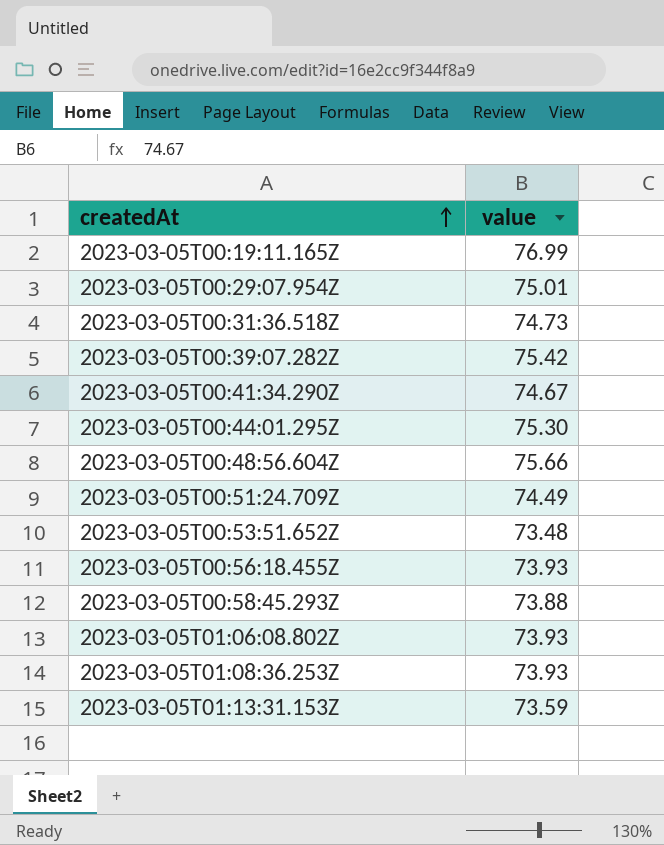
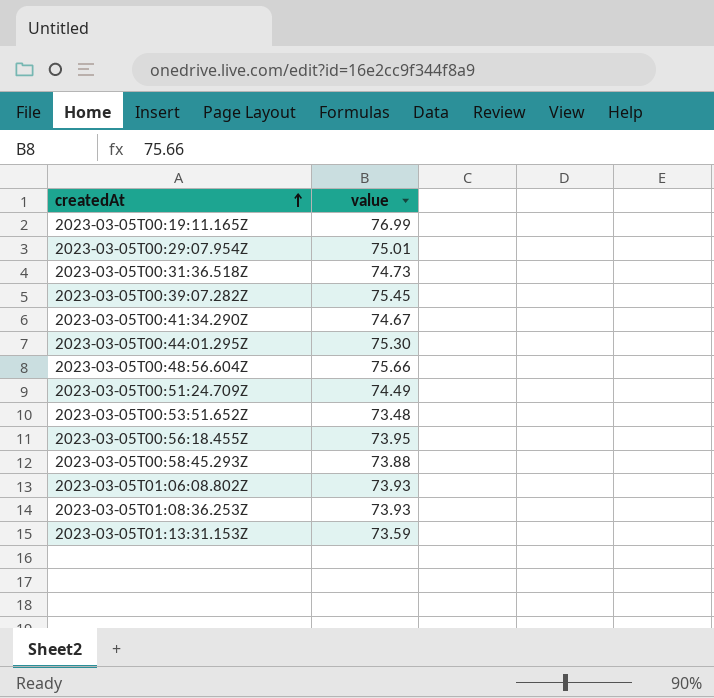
2023-03-05T00:39:07.282Z | value: 75.42 -> 75.45
2023-03-05T00:56:18.455Z | value: 73.93 -> 73.95

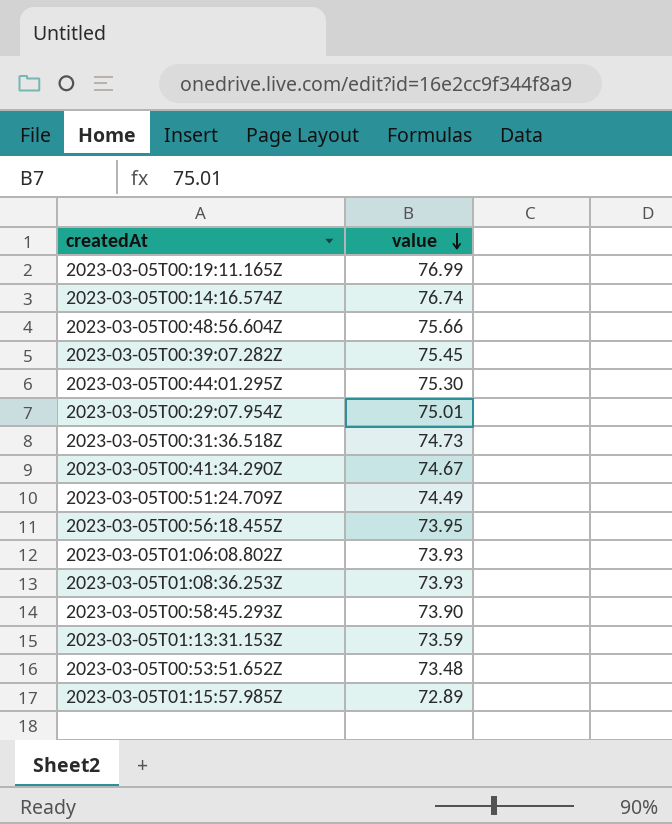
row order: createdAt ascending -> value descending
row 2023-03-05T00:14:16.574Z: none -> 76.74
2023-03-05T00:58:45.293Z | value: 73.88 -> 73.90
row 2023-03-05T01:15:57.985Z: none -> 72.89

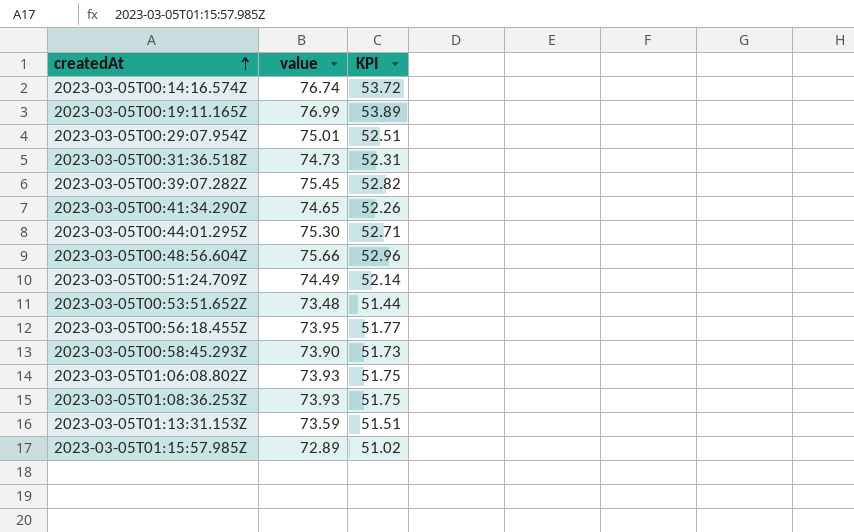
row order: value descending -> createdAt ascending
column KPI | formula: none -> [value] * 0.7
2023-03-05T00:41:34.290Z | value: 74.67 -> 74.65

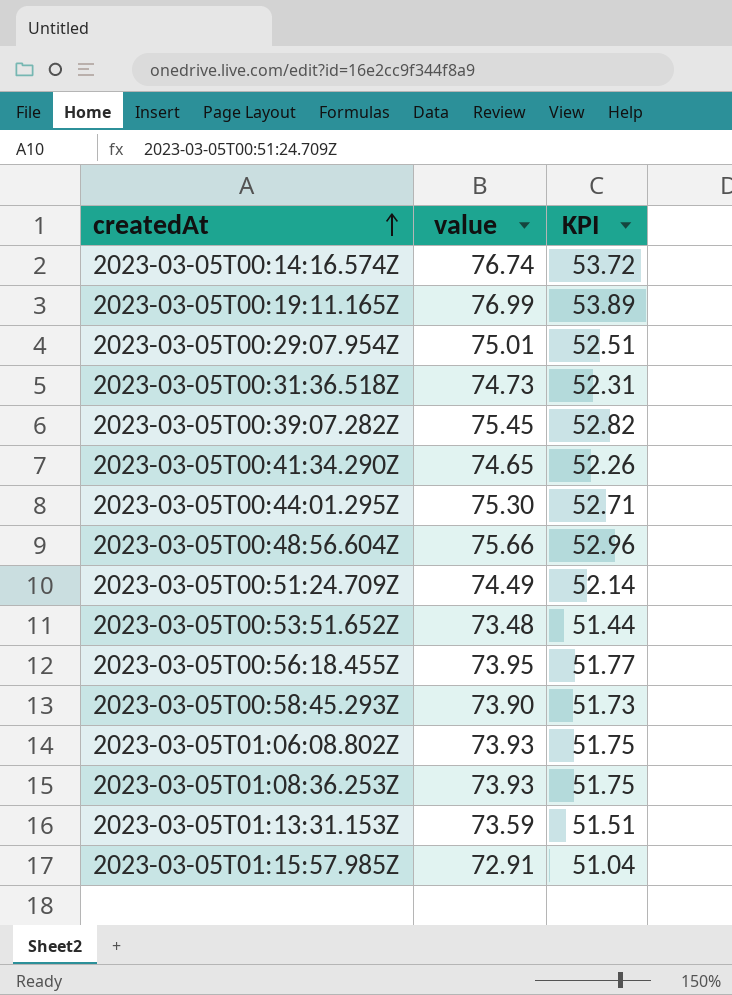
2023-03-05T01:15:57.985Z | value: 72.89 -> 72.91
2023-03-05T01:15:57.985Z | KPI: 51.02 -> 51.04

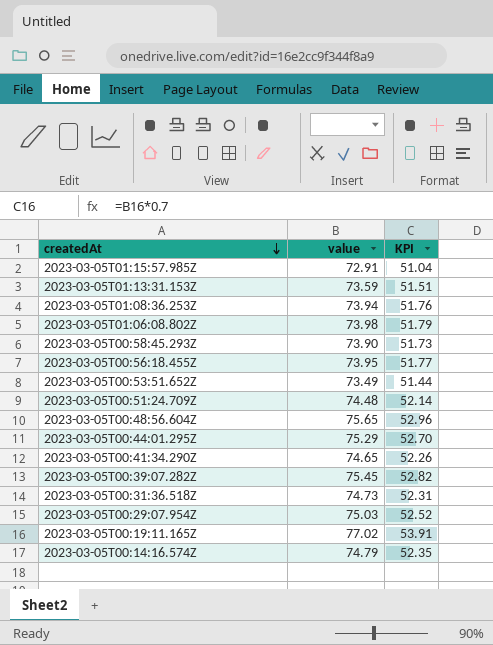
row order: createdAt ascending -> createdAt descending
2023-03-05T01:08:36.253Z | value: 73.93 -> 73.94
2023-03-05T01:08:36.253Z | KPI: 51.75 -> 51.76
2023-03-05T01:06:08.802Z | value: 73.93 -> 73.98
2023-03-05T01:06:08.802Z | KPI: 51.75 -> 51.79
2023-03-05T00:53:51.652Z | value: 73.48 -> 73.49
2023-03-05T00:51:24.709Z | value: 74.49 -> 74.48
2023-03-05T00:48:56.604Z | value: 75.66 -> 75.65
2023-03-05T00:44:01.295Z | value: 75.30 -> 75.29
2023-03-05T00:44:01.295Z | KPI: 52.71 -> 52.70
2023-03-05T00:29:07.954Z | value: 75.01 -> 75.03
2023-03-05T00:29:07.954Z | KPI: 52.51 -> 52.52
2023-03-05T00:19:11.165Z | value: 76.99 -> 77.02
2023-03-05T00:19:11.165Z | KPI: 53.89 -> 53.91
2023-03-05T00:14:16.574Z | value: 76.74 -> 74.79
2023-03-05T00:14:16.574Z | KPI: 53.72 -> 52.35

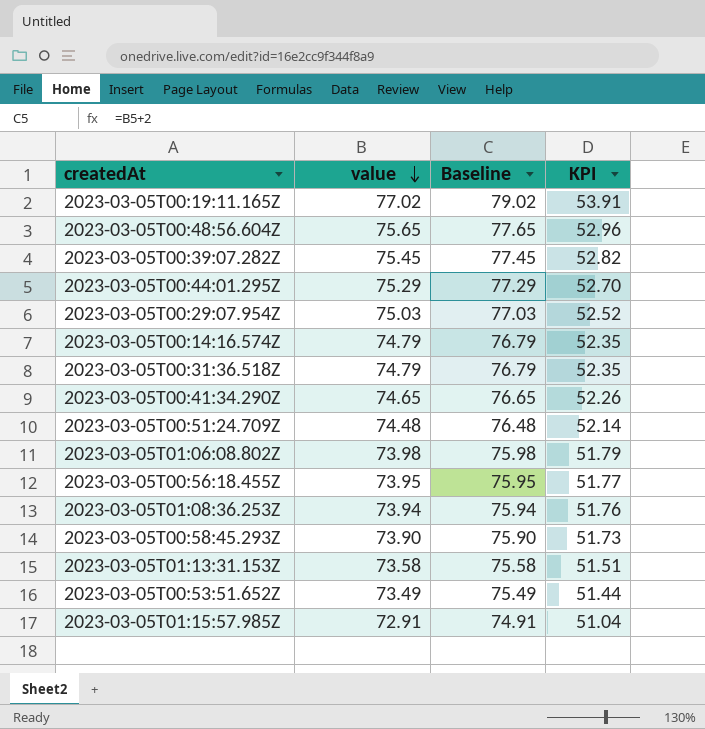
row order: createdAt descending -> value descending
column Baseline | formula: none -> [value] + 2
2023-03-05T00:31:36.518Z | value: 74.73 -> 74.79
2023-03-05T00:31:36.518Z | KPI: 52.31 -> 52.35
2023-03-05T01:13:31.153Z | value: 73.59 -> 73.58

